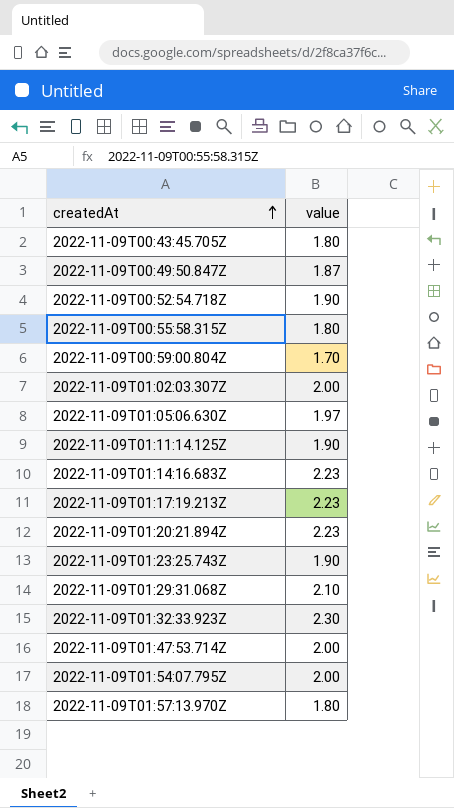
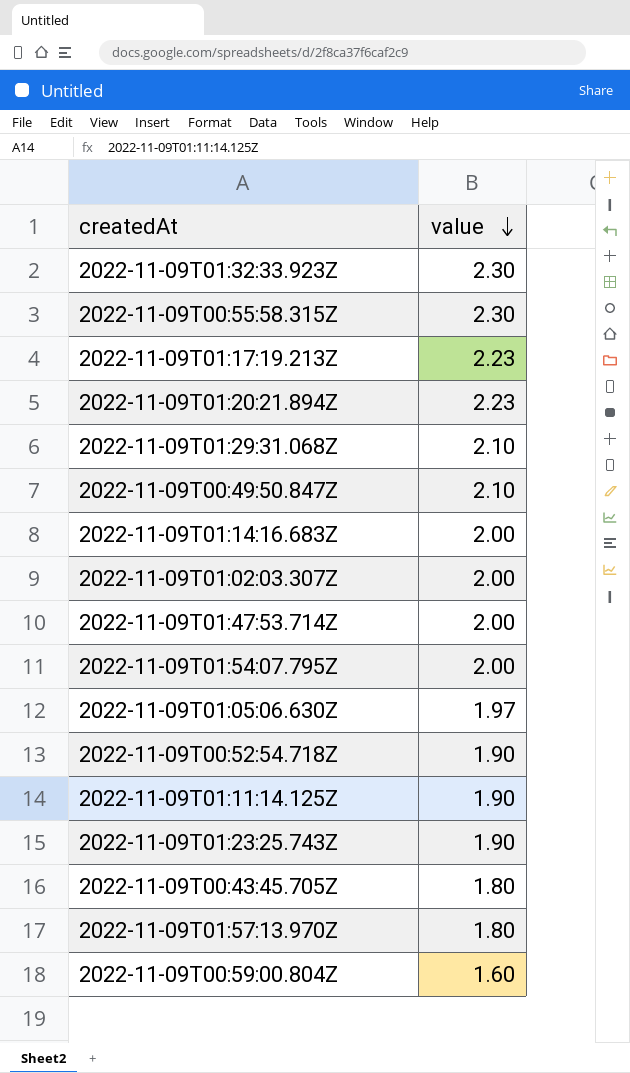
row order: createdAt ascending -> value descending
2022-11-09T00:55:58.315Z | value: 1.80 -> 2.30
2022-11-09T00:49:50.847Z | value: 1.87 -> 2.10
2022-11-09T01:14:16.683Z | value: 2.23 -> 2.00
2022-11-09T00:59:00.804Z | value: 1.70 -> 1.60

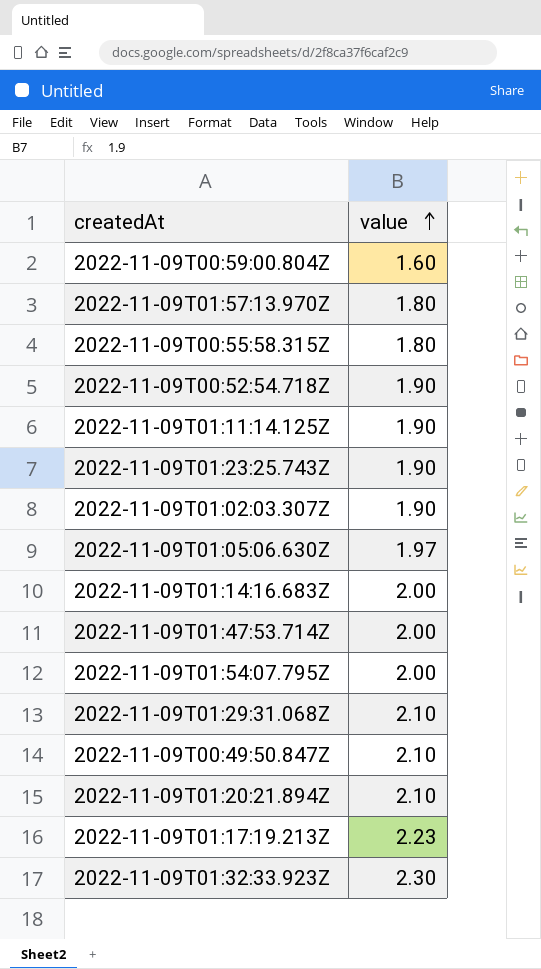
row order: value descending -> value ascending
row 2022-11-09T00:43:45.705Z: 1.80 -> none
2022-11-09T00:55:58.315Z | value: 2.30 -> 1.80
2022-11-09T01:02:03.307Z | value: 2.00 -> 1.90
2022-11-09T01:20:21.894Z | value: 2.23 -> 2.10

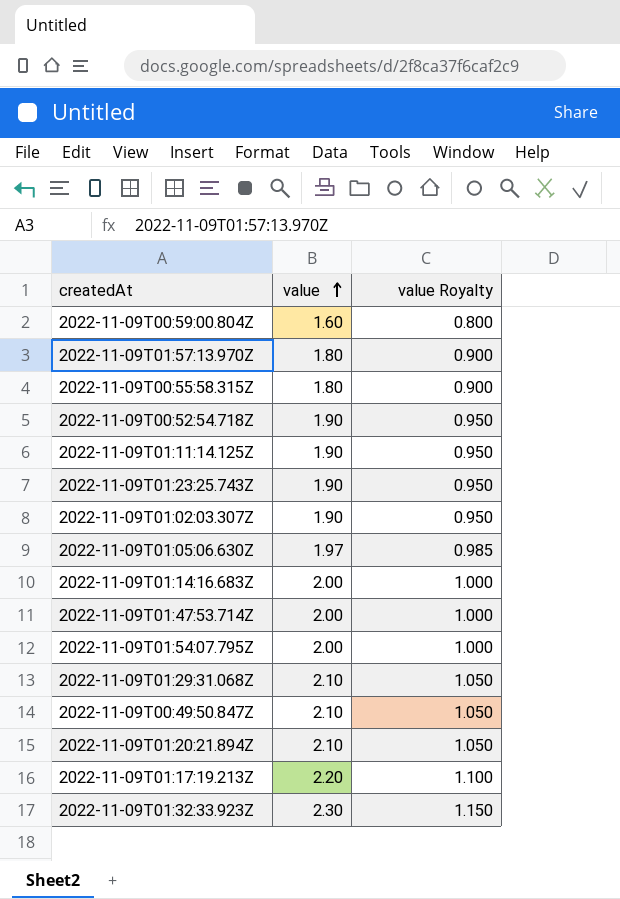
column value Royalty | formula: none -> [value] * 0.5
2022-11-09T01:17:19.213Z | value: 2.23 -> 2.20

